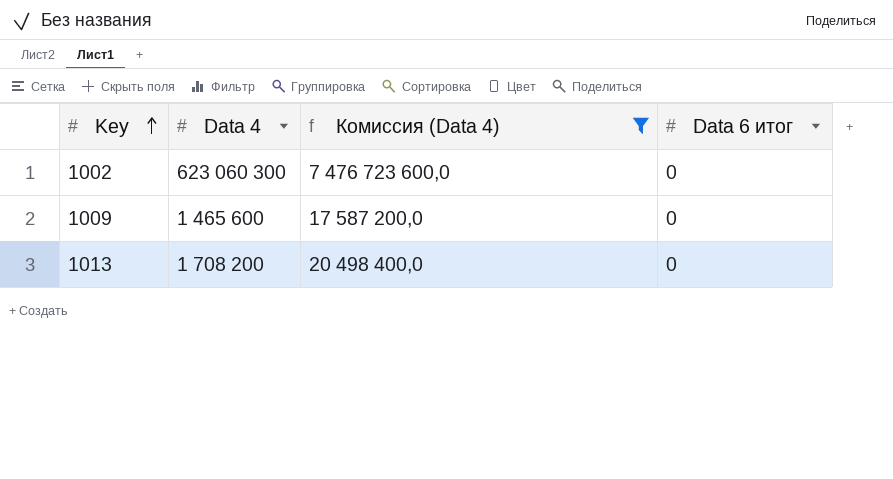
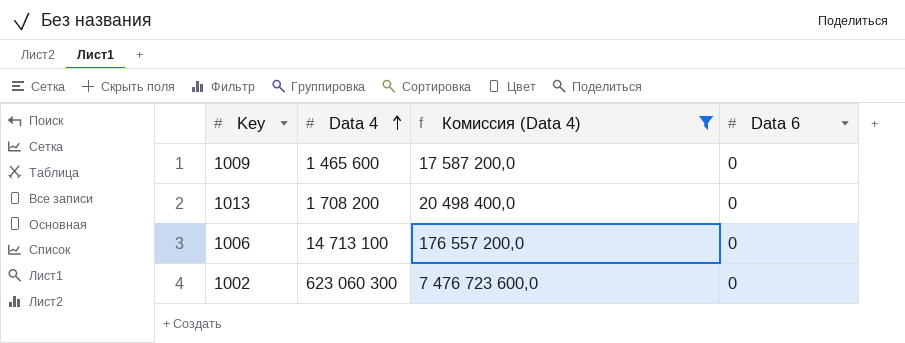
row order: Key ascending -> Data 4 ascending
column name: Data 6 итог -> Data 6
row 1006: none -> 14 713 100 | 176 557 200,0 | 0

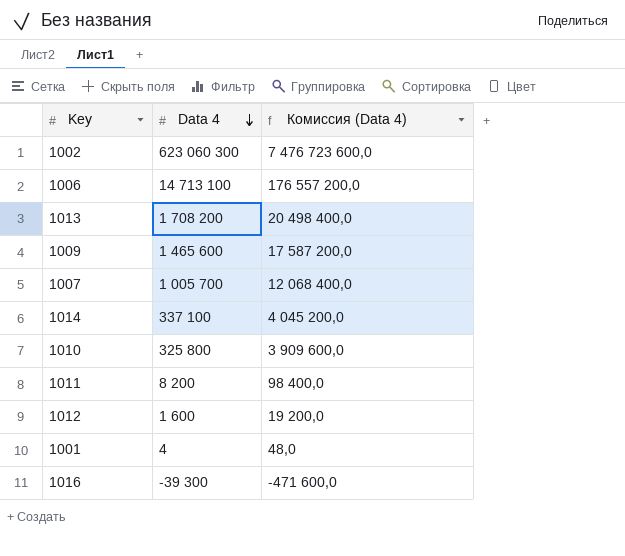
filter: Комиссия (Data 4) >= 17 587 200,0 -> none
row order: Data 4 ascending -> Data 4 descending
column Data 6 | position: 4 -> none

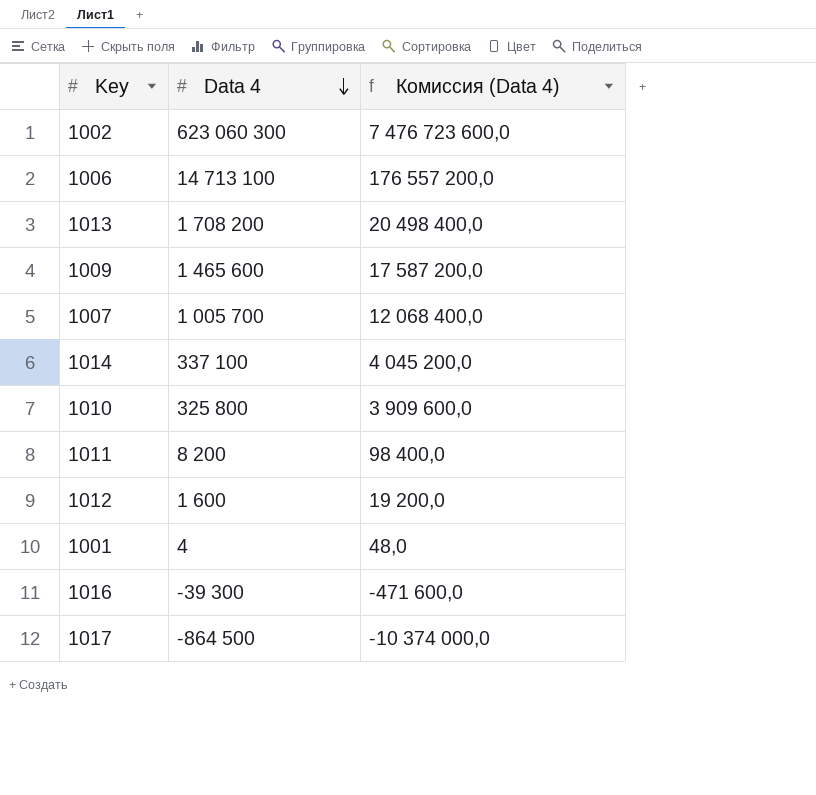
row 1017: none -> -864 500 | -10 374 000,0

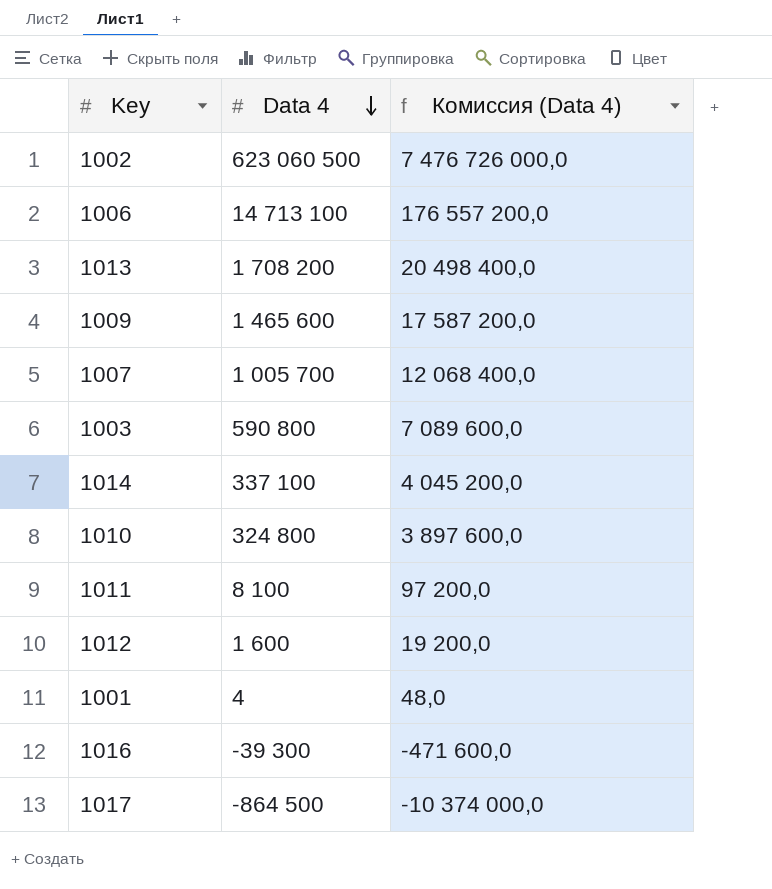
1002 | Data 4: 623 060 300 -> 623 060 500
1002 | Комиссия (Data 4): 7 476 723 600,0 -> 7 476 726 000,0
row 1003: none -> 590 800 | 7 089 600,0
1010 | Data 4: 325 800 -> 324 800
1010 | Комиссия (Data 4): 3 909 600,0 -> 3 897 600,0
1011 | Data 4: 8 200 -> 8 100
1011 | Комиссия (Data 4): 98 400,0 -> 97 200,0

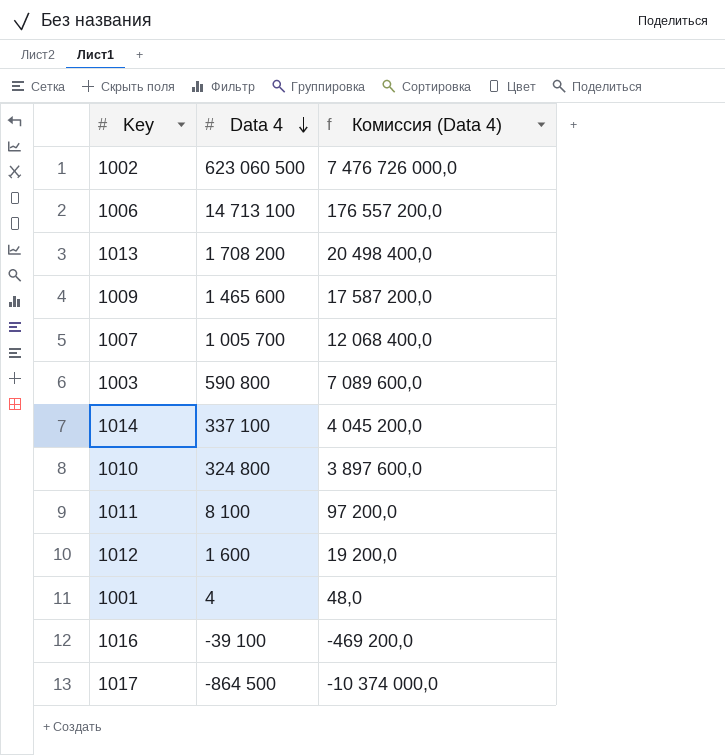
1016 | Data 4: -39 300 -> -39 100
1016 | Комиссия (Data 4): -471 600,0 -> -469 200,0

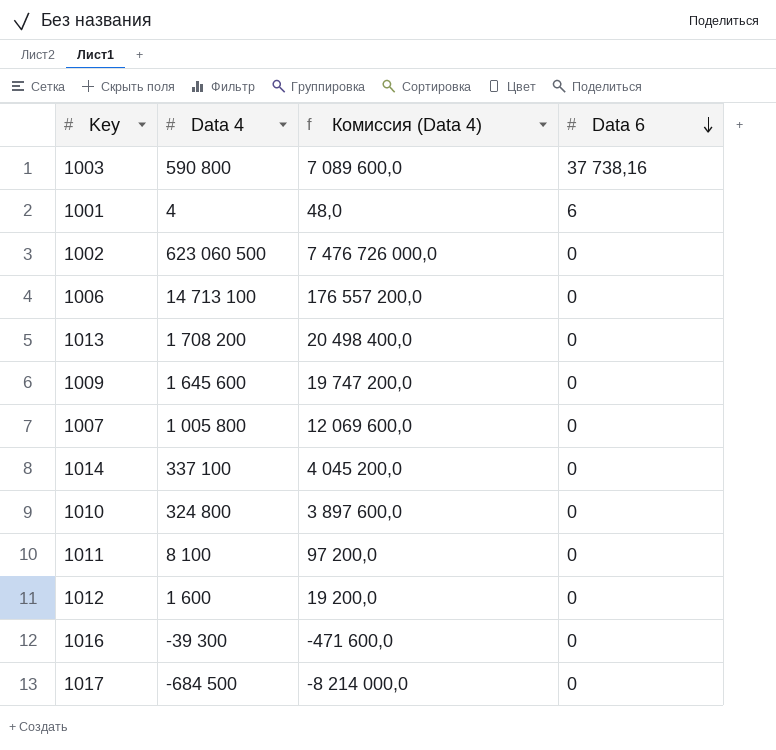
row order: Data 4 descending -> Data 6 descending
column Data 6 | position: none -> 4
1009 | Data 4: 1 465 600 -> 1 645 600
1009 | Комиссия (Data 4): 17 587 200,0 -> 19 747 200,0
1007 | Data 4: 1 005 700 -> 1 005 800
1007 | Комиссия (Data 4): 12 068 400,0 -> 12 069 600,0
1016 | Data 4: -39 100 -> -39 300
1016 | Комиссия (Data 4): -469 200,0 -> -471 600,0
1017 | Data 4: -864 500 -> -684 500
1017 | Комиссия (Data 4): -10 374 000,0 -> -8 214 000,0

